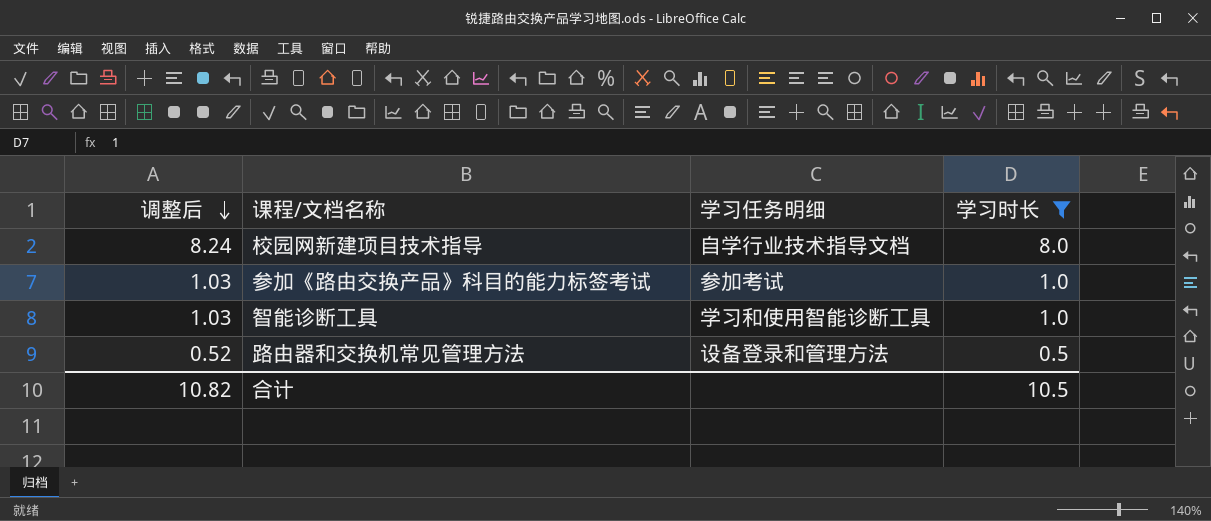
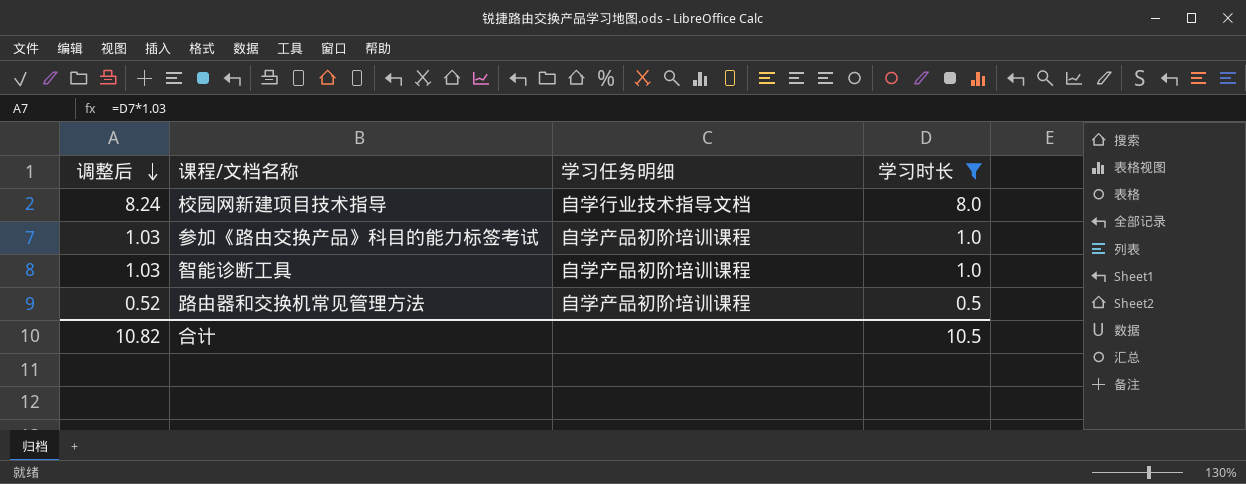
参加《路由交换产品》科目的能力标签考试 | 学习任务明细: 参加考试 -> 自学产品初阶培训课程
智能诊断工具 | 学习任务明细: 学习和使用智能诊断工具 -> 自学产品初阶培训课程
路由器和交换机常见管理方法 | 学习任务明细: 设备登录和管理方法 -> 自学产品初阶培训课程

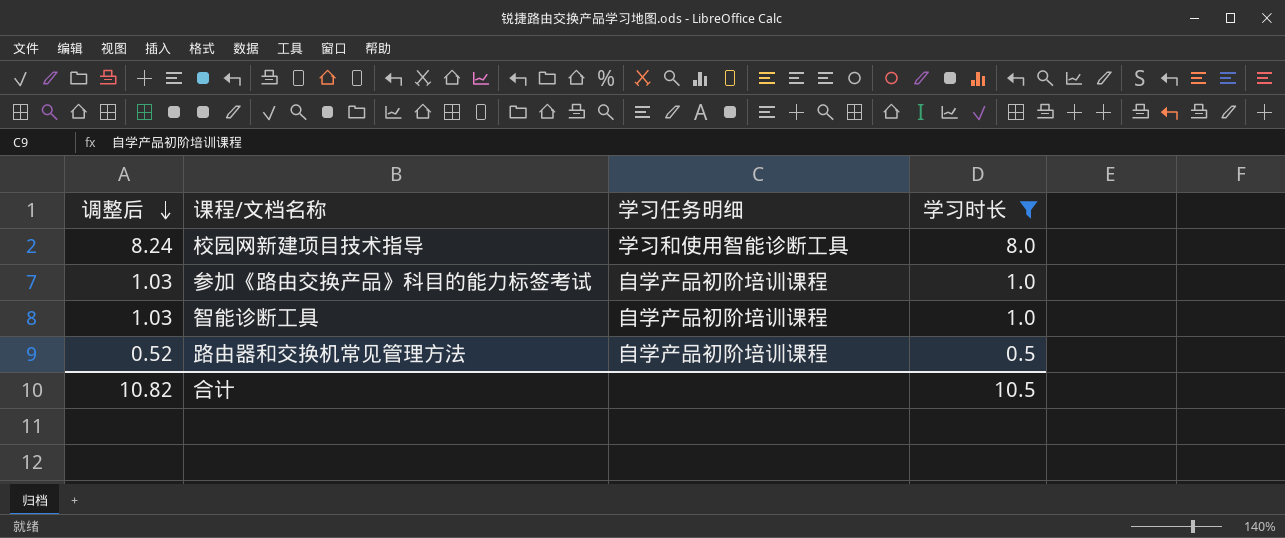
校园网新建项目技术指导 | 学习任务明细: 自学行业技术指导文档 -> 学习和使用智能诊断工具

